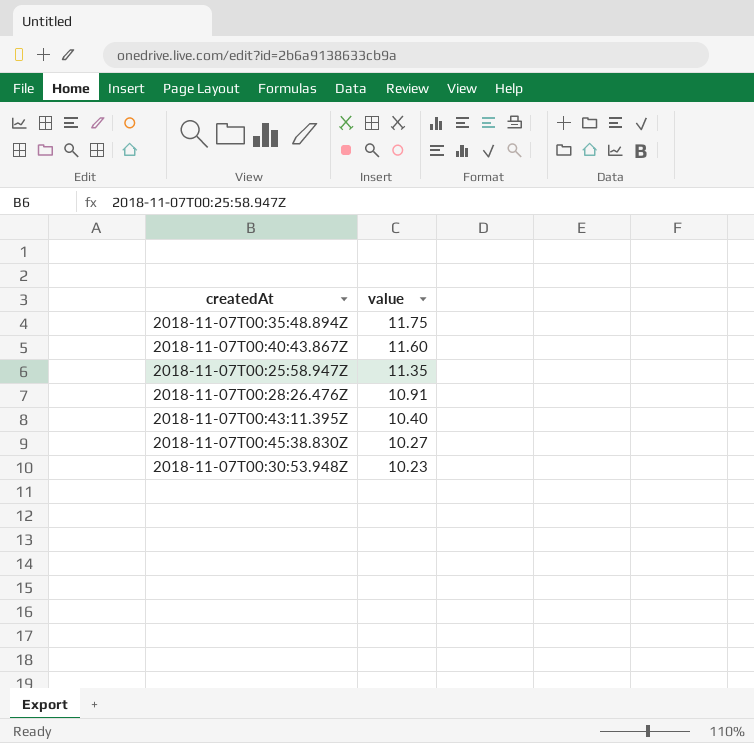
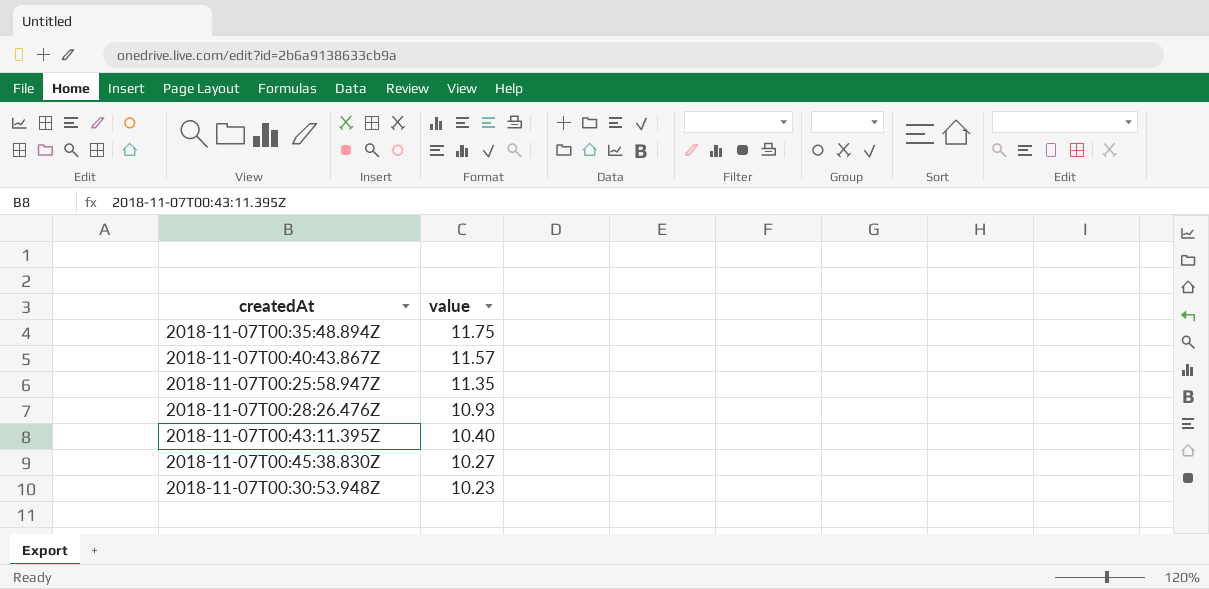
2018-11-07T00:40:43.867Z | value: 11.60 -> 11.57
2018-11-07T00:28:26.476Z | value: 10.91 -> 10.93

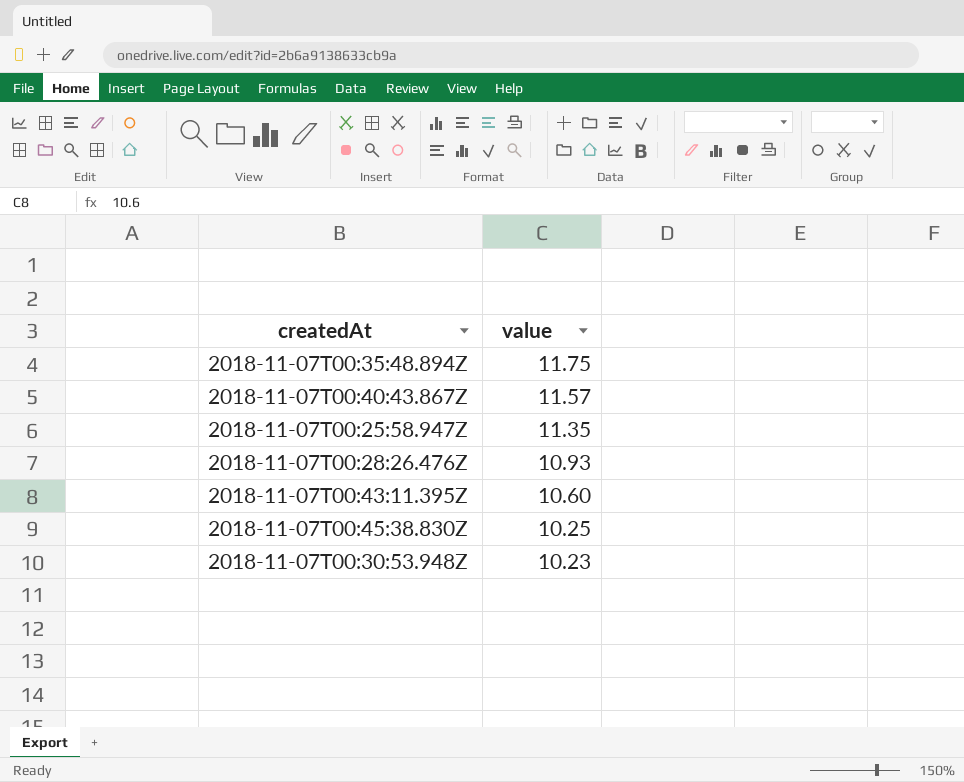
2018-11-07T00:43:11.395Z | value: 10.40 -> 10.60
2018-11-07T00:45:38.830Z | value: 10.27 -> 10.25

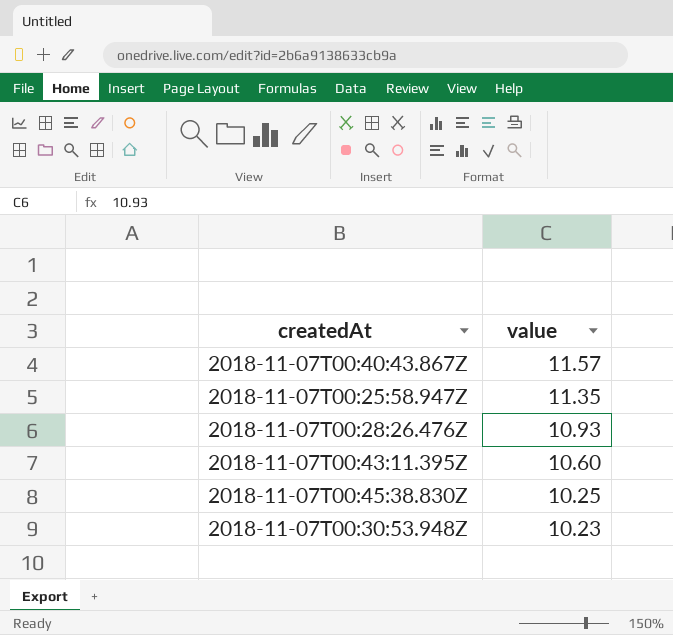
row 2018-11-07T00:35:48.894Z: 11.75 -> none

